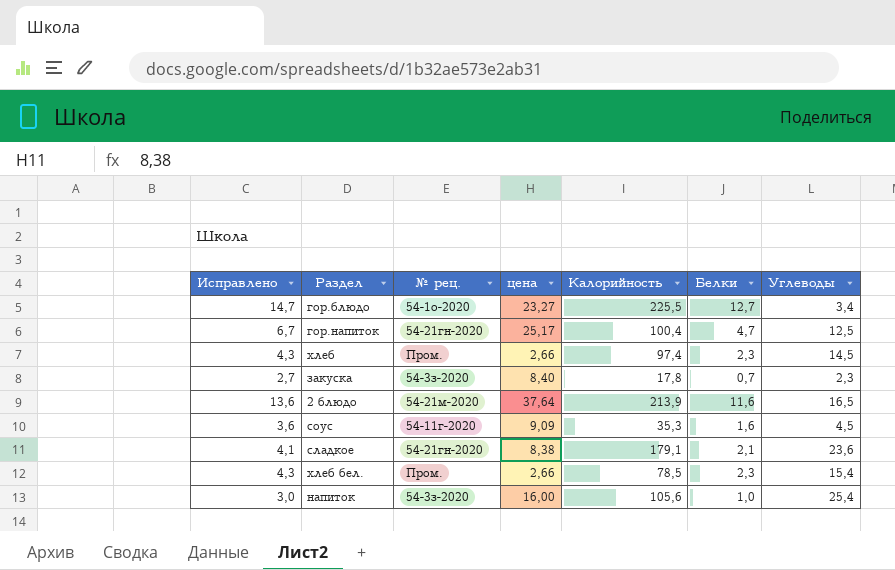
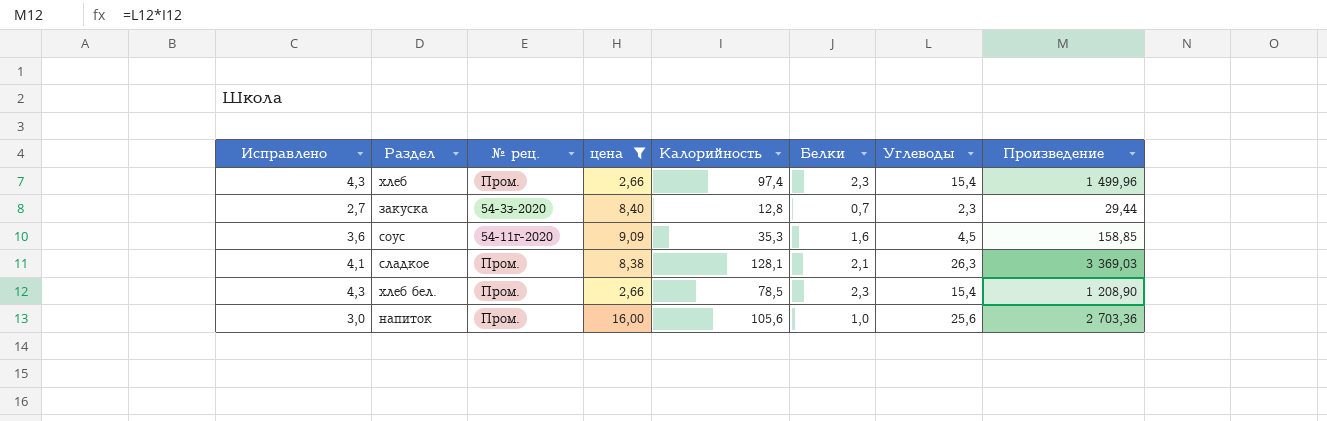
filter: none -> цена <= 16,00
column Произведение | formula: none -> [Калорийность] * [Углеводы]
хлеб | Углеводы: 14,5 -> 15,4
закуска | Калорийность: 17,8 -> 12,8
сладкое | № рец.: 54-21гн-2020 -> Пром.
сладкое | Калорийность: 179,1 -> 128,1
сладкое | Углеводы: 23,6 -> 26,3
напиток | № рец.: 54-3з-2020 -> Пром.
напиток | Углеводы: 25,4 -> 25,6

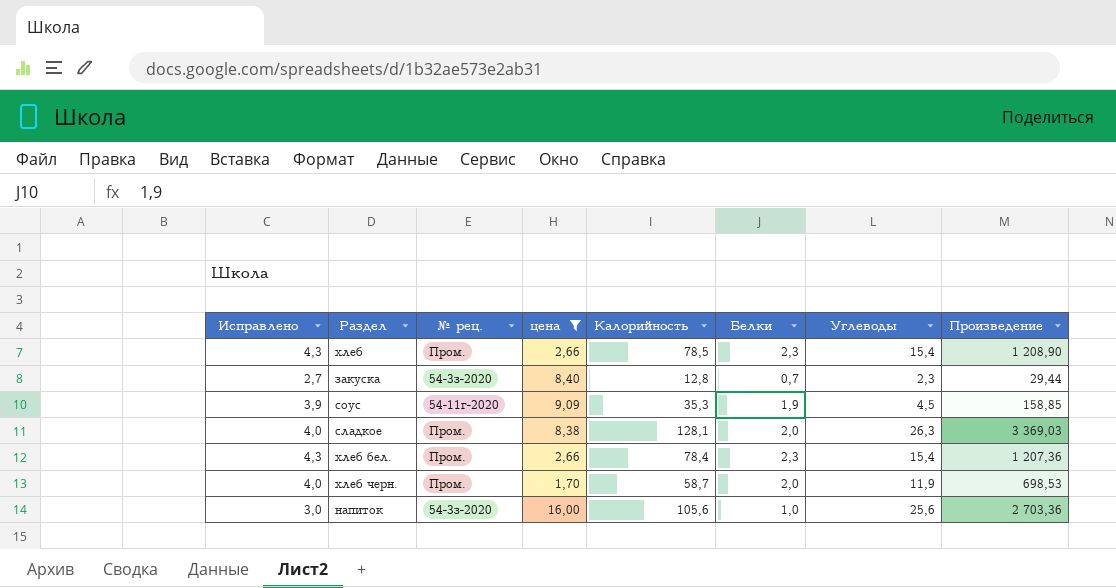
хлеб | Калорийность: 97,4 -> 78,5
хлеб | Произведение: 1 499,96 -> 1 208,90
соус | Исправлено: 3,6 -> 3,9
соус | Белки: 1,6 -> 1,9
сладкое | Исправлено: 4,1 -> 4,0
сладкое | Белки: 2,1 -> 2,0
хлеб бел. | Калорийность: 78,5 -> 78,4
хлеб бел. | Произведение: 1 208,90 -> 1 207,36
row хлеб черн.: none -> 4,0 | Пром. | 1,70 | 58,7 | 2,0 | 11,9 | 698,53
напиток | № рец.: Пром. -> 54-3з-2020

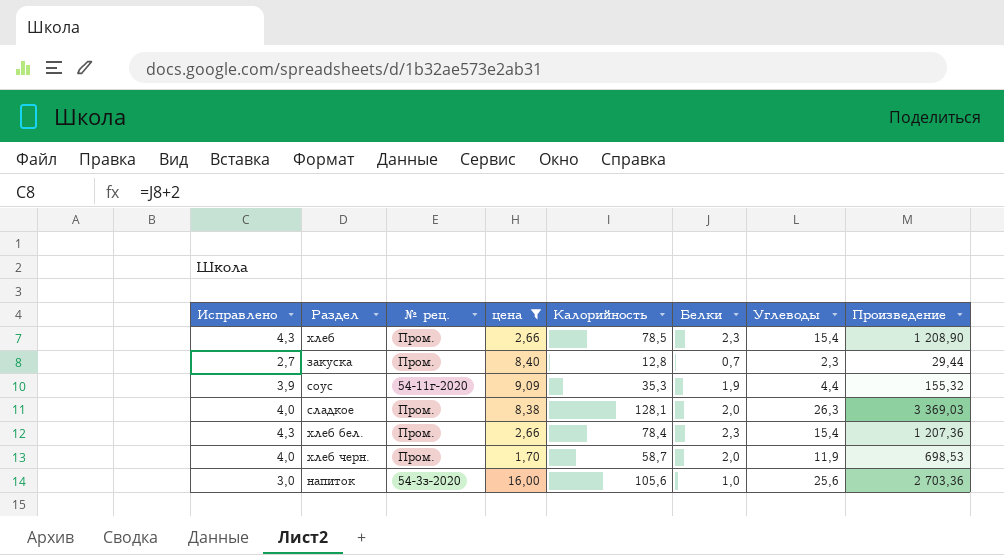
закуска | № рец.: 54-3з-2020 -> Пром.
соус | Углеводы: 4,5 -> 4,4
соус | Произведение: 158,85 -> 155,32

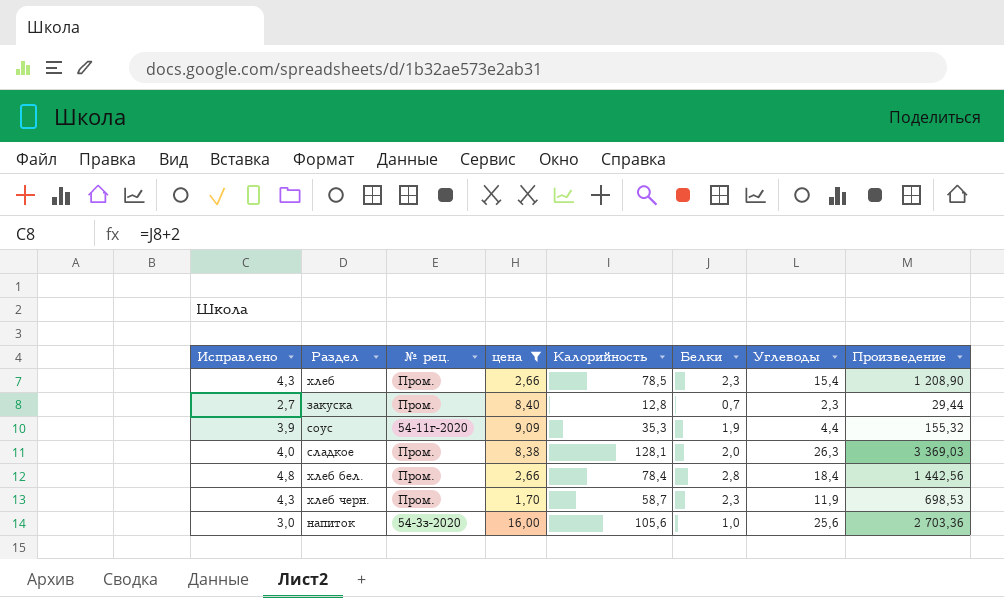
хлеб бел. | Исправлено: 4,3 -> 4,8
хлеб бел. | Белки: 2,3 -> 2,8
хлеб бел. | Углеводы: 15,4 -> 18,4
хлеб бел. | Произведение: 1 207,36 -> 1 442,56
хлеб черн. | Исправлено: 4,0 -> 4,3
хлеб черн. | Белки: 2,0 -> 2,3

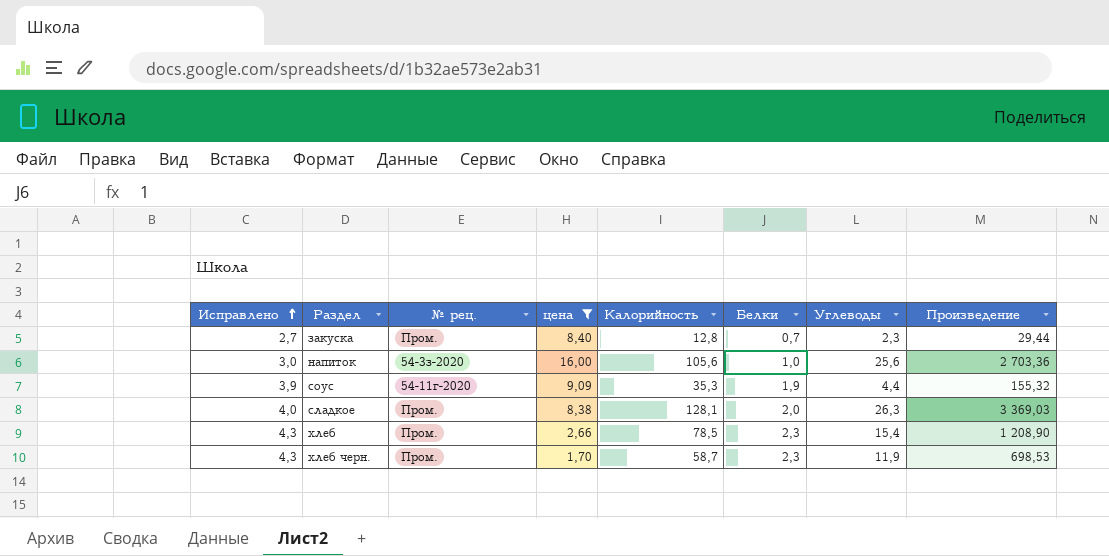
row order: none -> Исправлено ascending
row хлеб бел.: 4,8 | Пром. | 2,66 | 78,4 | 2,8 | 18,4 | 1 442,56 -> none

